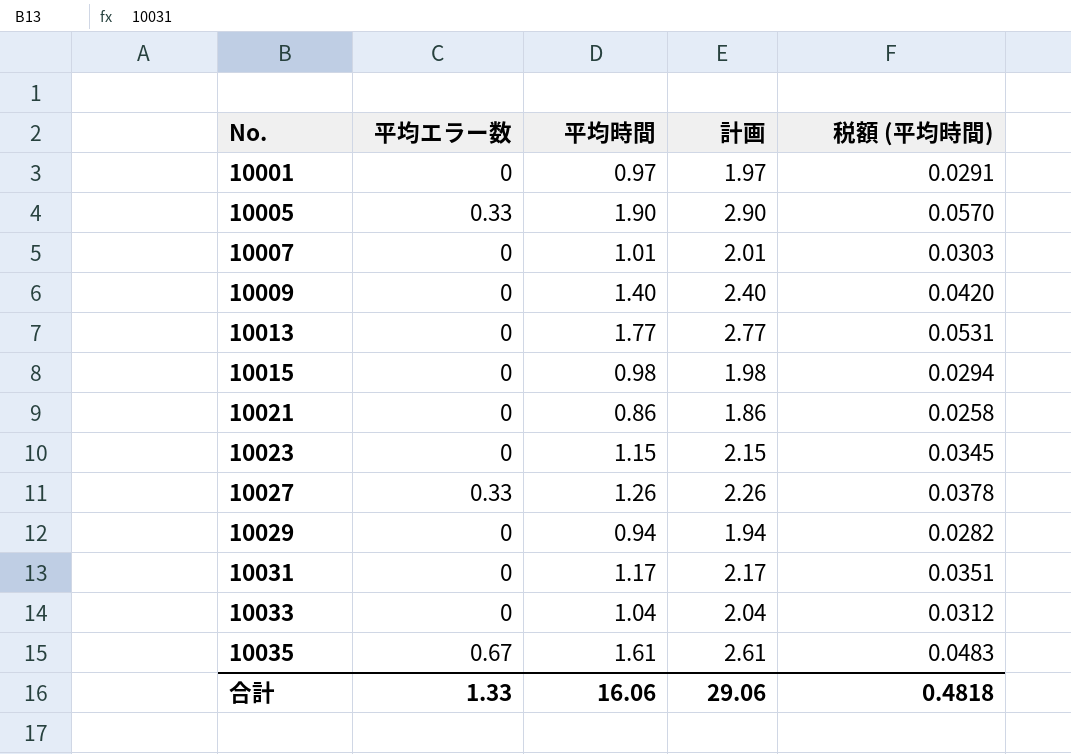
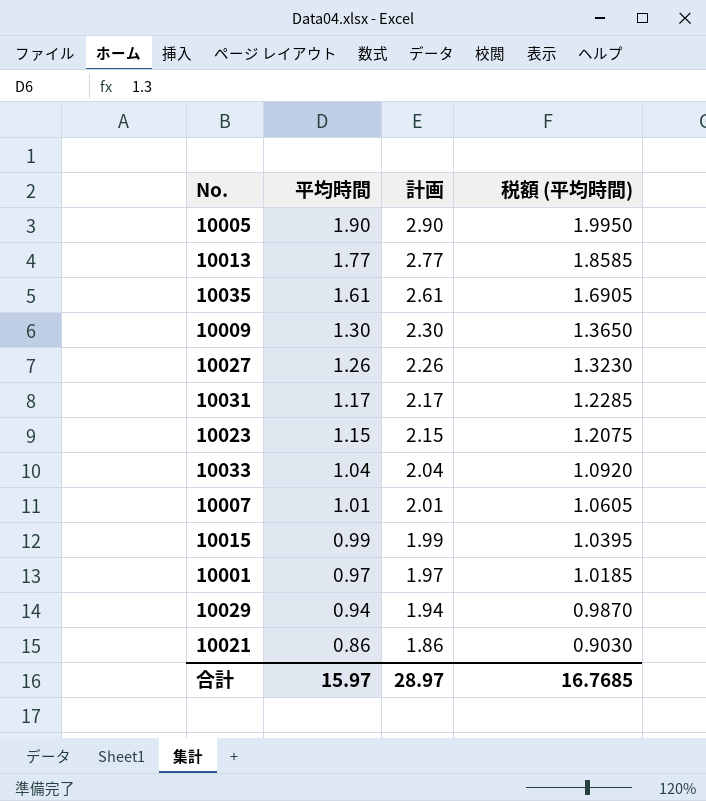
row order: No. ascending -> 平均時間 descending
column 平均エラー数 | position: 2 -> none
column 税額 (平均時間) | formula: [平均時間] * 0.03 -> [平均時間] * 1.05
10009 | 平均時間: 1.40 -> 1.30
10009 | 計画: 2.40 -> 2.30
10015 | 平均時間: 0.98 -> 0.99
10015 | 計画: 1.98 -> 1.99
合計 | 平均時間: 16.06 -> 15.97
合計 | 計画: 29.06 -> 28.97
合計 | 税額 (平均時間): 0.4818 -> 16.7685

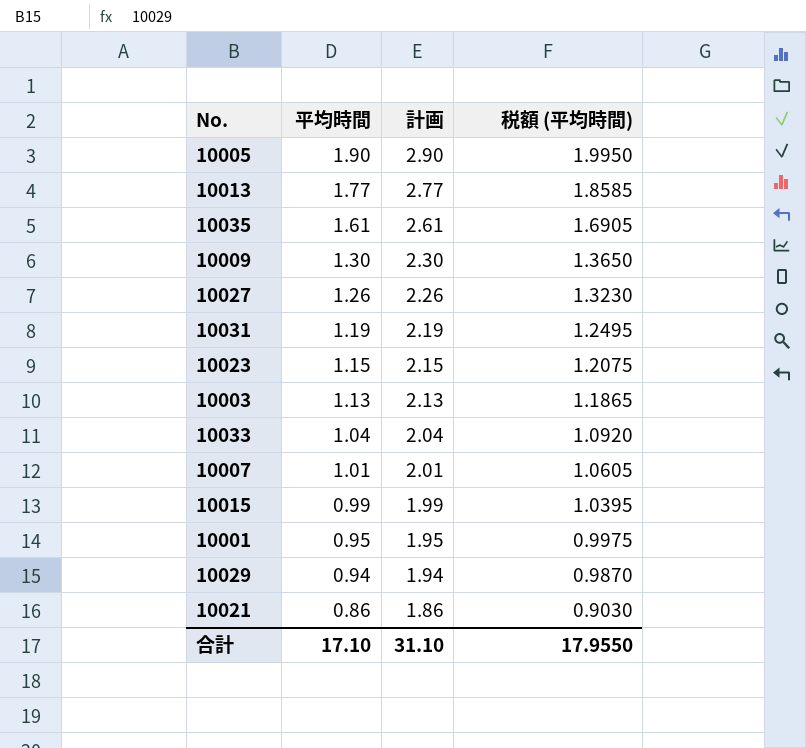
10031 | 平均時間: 1.17 -> 1.19
10031 | 計画: 2.17 -> 2.19
10031 | 税額 (平均時間): 1.2285 -> 1.2495
row 10003: none -> 1.13 | 2.13 | 1.1865
10001 | 平均時間: 0.97 -> 0.95
10001 | 計画: 1.97 -> 1.95
10001 | 税額 (平均時間): 1.0185 -> 0.9975
合計 | 平均時間: 15.97 -> 17.10
合計 | 計画: 28.97 -> 31.10
合計 | 税額 (平均時間): 16.7685 -> 17.9550

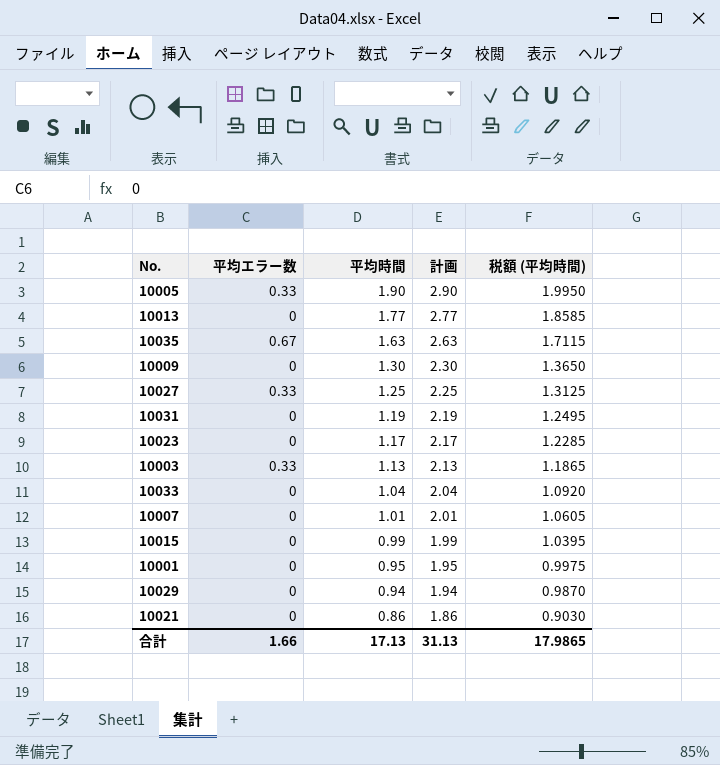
column 平均エラー数 | position: none -> 2
10035 | 平均時間: 1.61 -> 1.63
10035 | 計画: 2.61 -> 2.63
10035 | 税額 (平均時間): 1.6905 -> 1.7115
10027 | 平均時間: 1.26 -> 1.25
10027 | 計画: 2.26 -> 2.25
10027 | 税額 (平均時間): 1.3230 -> 1.3125
10023 | 平均時間: 1.15 -> 1.17
10023 | 計画: 2.15 -> 2.17
10023 | 税額 (平均時間): 1.2075 -> 1.2285
合計 | 平均時間: 17.10 -> 17.13
合計 | 計画: 31.10 -> 31.13
合計 | 税額 (平均時間): 17.9550 -> 17.9865

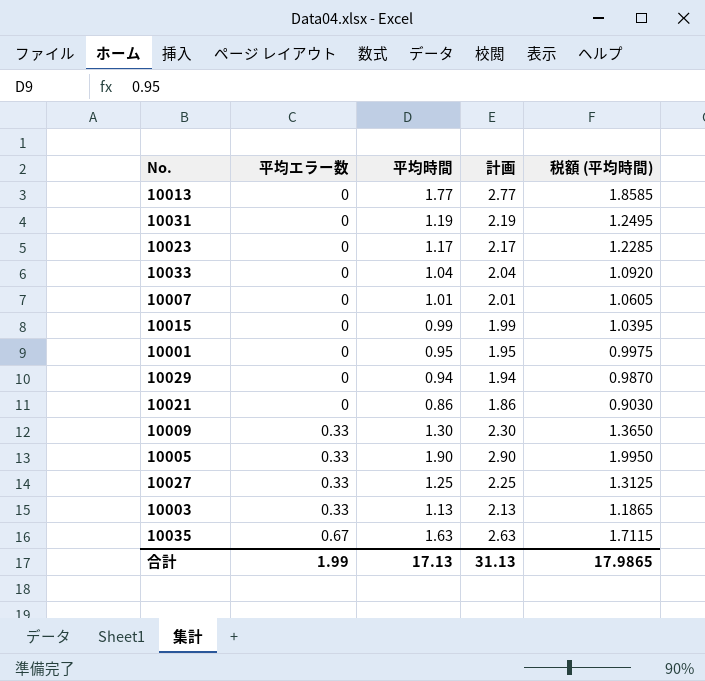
row order: 平均時間 descending -> 平均エラー数 ascending
10009 | 平均エラー数: 0 -> 0.33
合計 | 平均エラー数: 1.66 -> 1.99

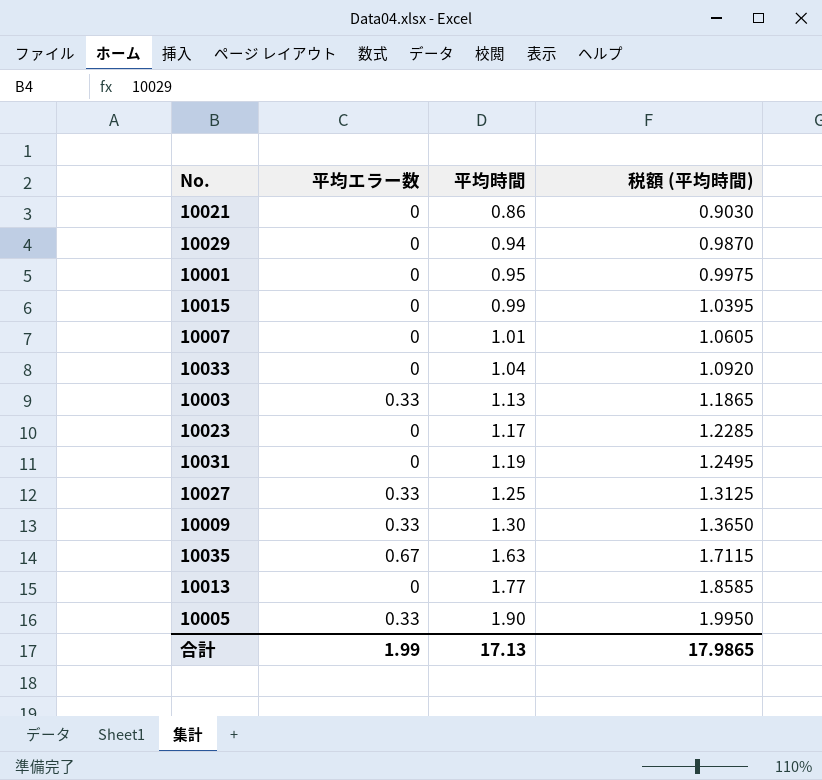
row order: 平均エラー数 ascending -> 平均時間 ascending
column 計画 | formula: [平均時間] + 1 -> none

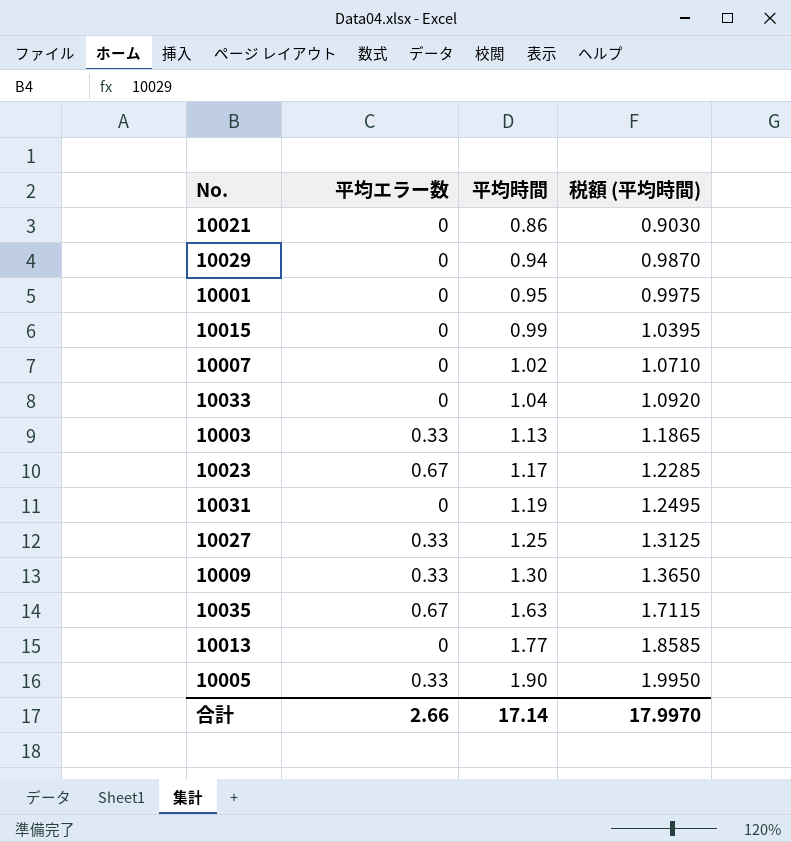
10007 | 平均時間: 1.01 -> 1.02
10007 | 税額 (平均時間): 1.0605 -> 1.0710
10023 | 平均エラー数: 0 -> 0.67
合計 | 平均エラー数: 1.99 -> 2.66
合計 | 平均時間: 17.13 -> 17.14
合計 | 税額 (平均時間): 17.9865 -> 17.9970

